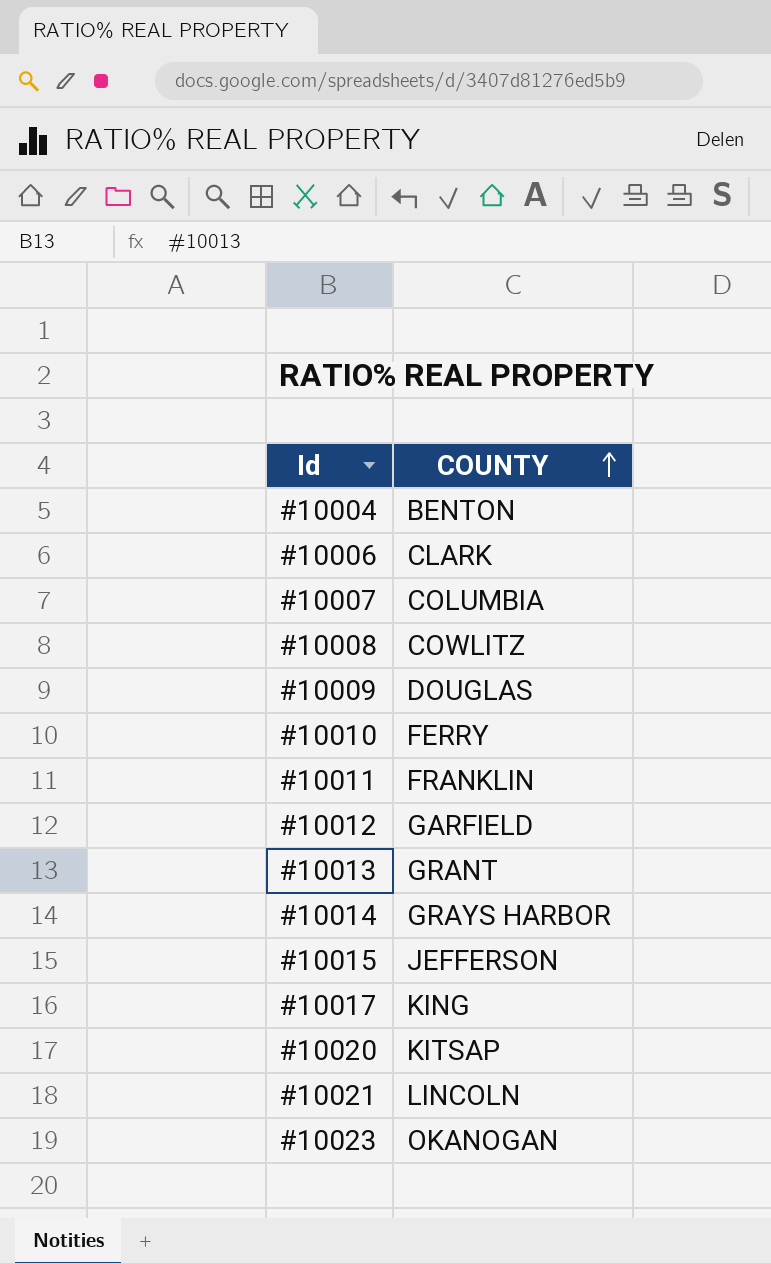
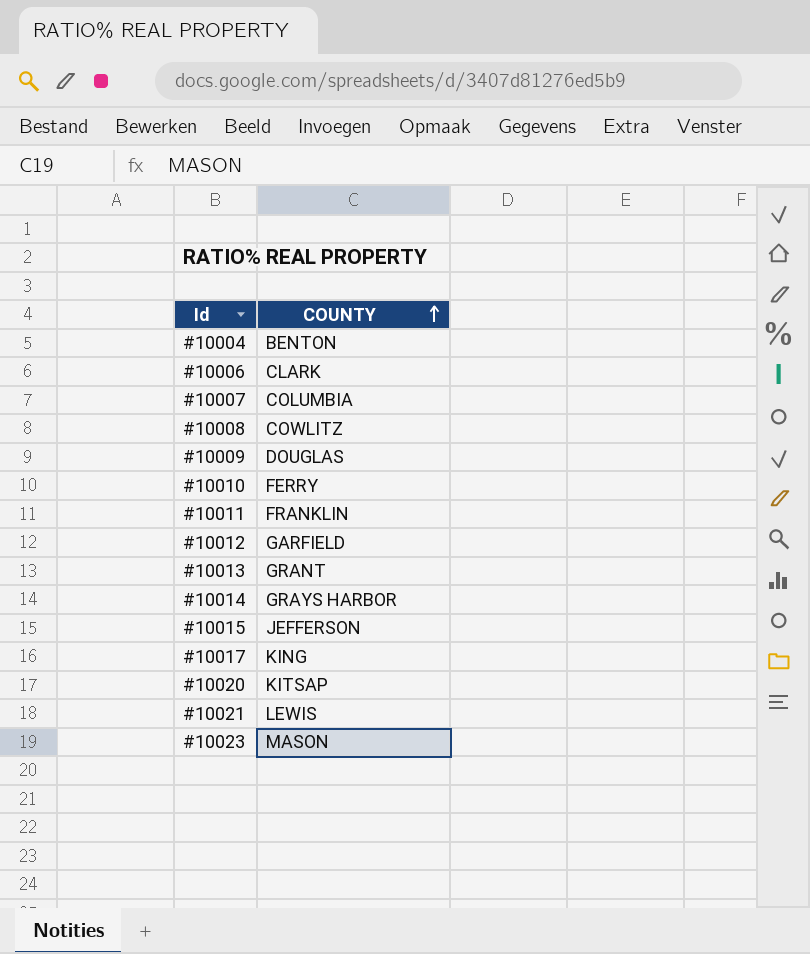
#10021 | COUNTY: LINCOLN -> LEWIS
#10023 | COUNTY: OKANOGAN -> MASON

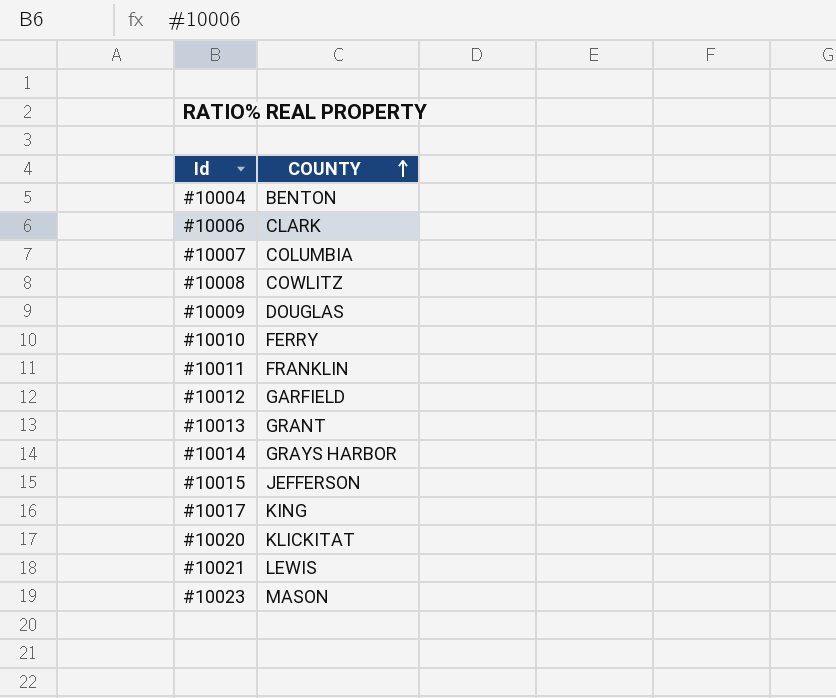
#10020 | COUNTY: KITSAP -> KLICKITAT

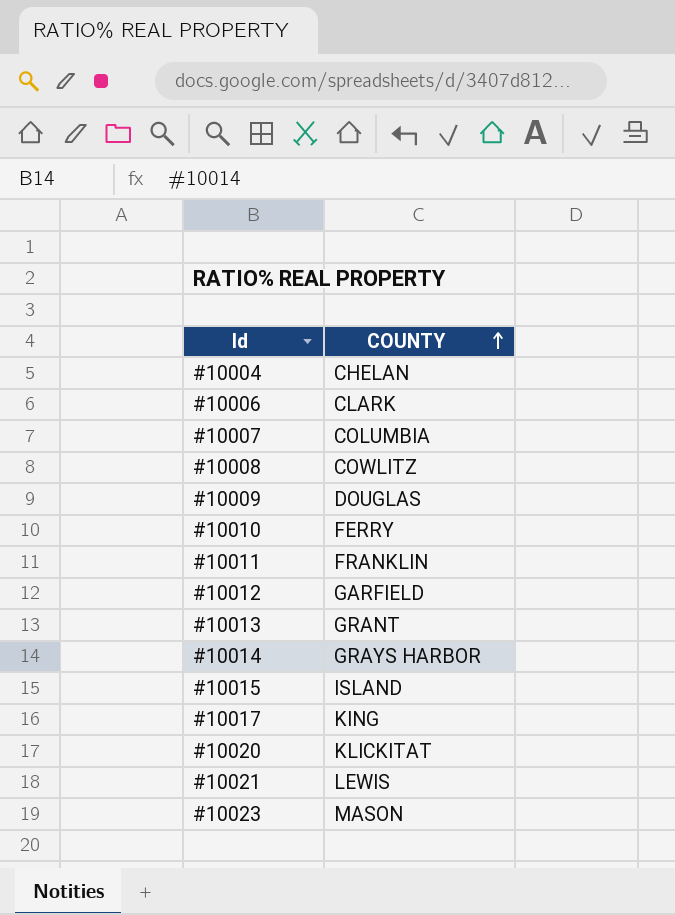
#10004 | COUNTY: BENTON -> CHELAN
#10015 | COUNTY: JEFFERSON -> ISLAND

